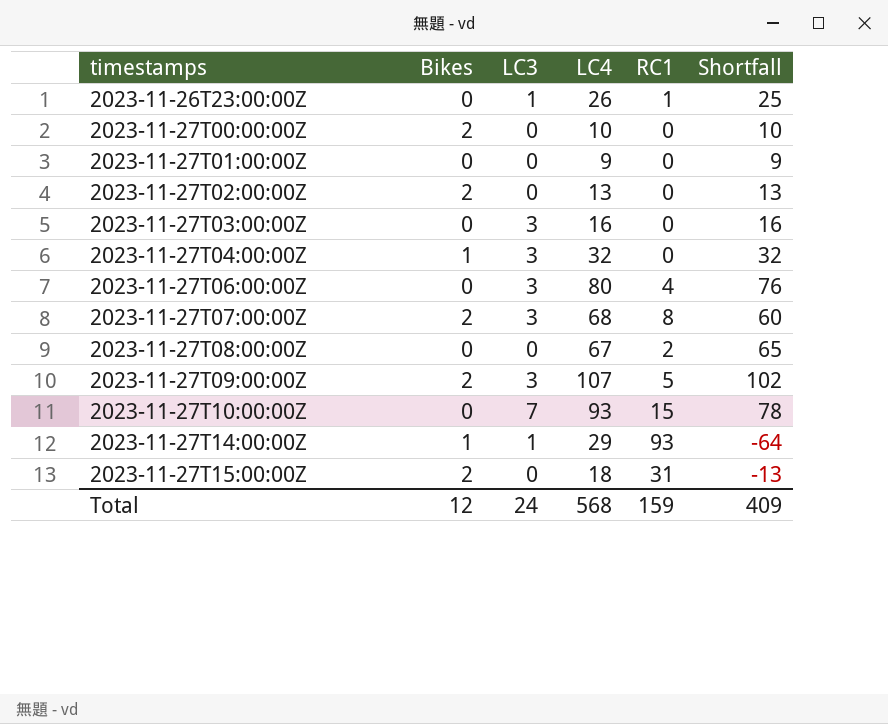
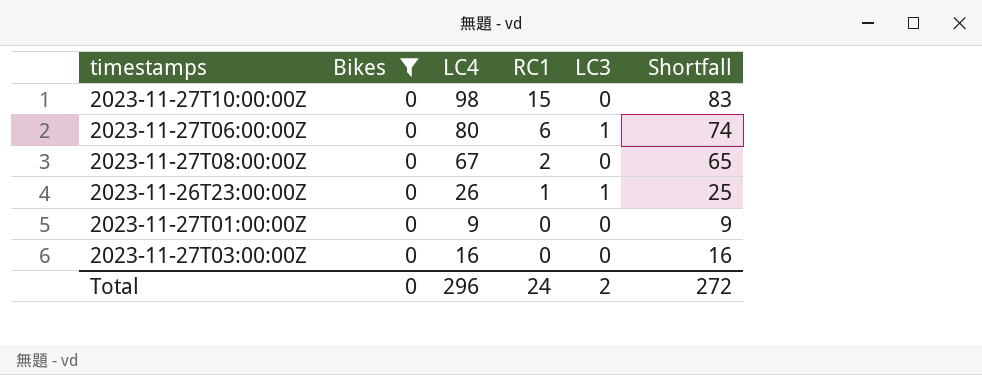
filter: none -> Bikes = 0
row order: timestamps ascending -> RC1 descending
column LC3 | position: 3 -> 5
2023-11-27T10:00:00Z | LC4: 93 -> 98
2023-11-27T10:00:00Z | LC3: 7 -> 0
2023-11-27T10:00:00Z | Shortfall: 78 -> 83
2023-11-27T06:00:00Z | RC1: 4 -> 6
2023-11-27T06:00:00Z | LC3: 3 -> 1
2023-11-27T06:00:00Z | Shortfall: 76 -> 74
2023-11-27T03:00:00Z | LC3: 3 -> 0
Total | Bikes: 12 -> 0
Total | LC4: 568 -> 296
Total | RC1: 159 -> 24
Total | LC3: 24 -> 2
Total | Shortfall: 409 -> 272

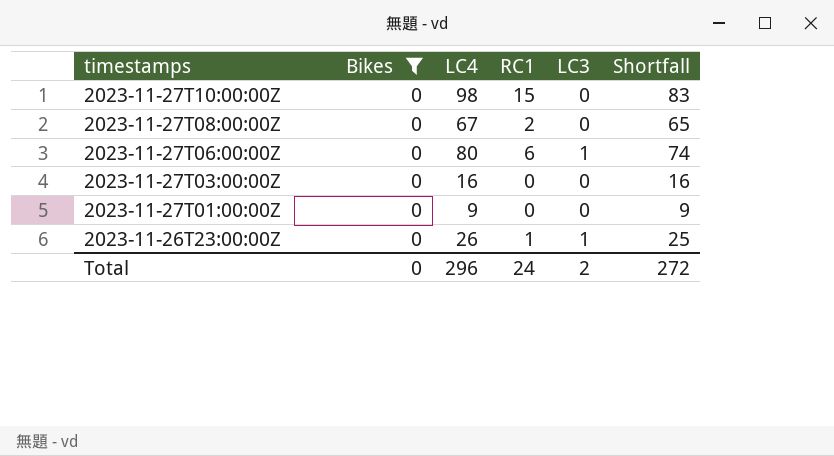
row order: RC1 descending -> timestamps descending

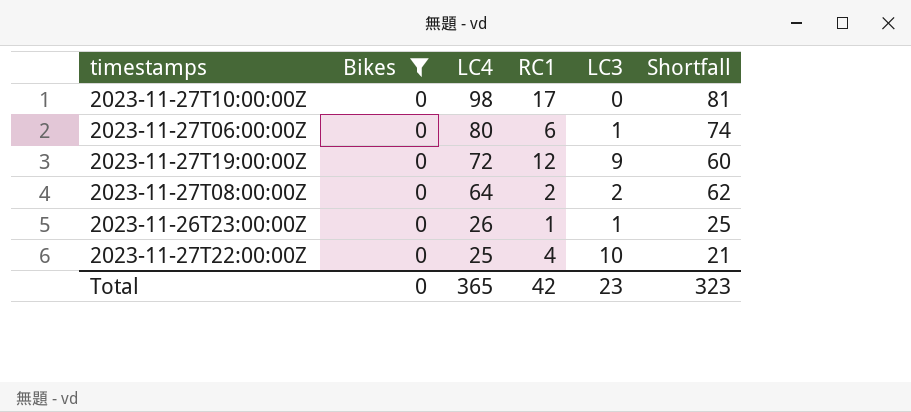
row order: timestamps descending -> LC4 descending
row 2023-11-27T03:00:00Z: 0 | 16 | 0 | 0 | 16 -> none
row 2023-11-27T01:00:00Z: 0 | 9 | 0 | 0 | 9 -> none
2023-11-27T10:00:00Z | RC1: 15 -> 17
2023-11-27T10:00:00Z | Shortfall: 83 -> 81
row 2023-11-27T19:00:00Z: none -> 0 | 72 | 12 | 9 | 60
2023-11-27T08:00:00Z | LC4: 67 -> 64
2023-11-27T08:00:00Z | LC3: 0 -> 2
2023-11-27T08:00:00Z | Shortfall: 65 -> 62
row 2023-11-27T22:00:00Z: none -> 0 | 25 | 4 | 10 | 21
Total | LC4: 296 -> 365
Total | RC1: 24 -> 42
Total | LC3: 2 -> 23
Total | Shortfall: 272 -> 323

